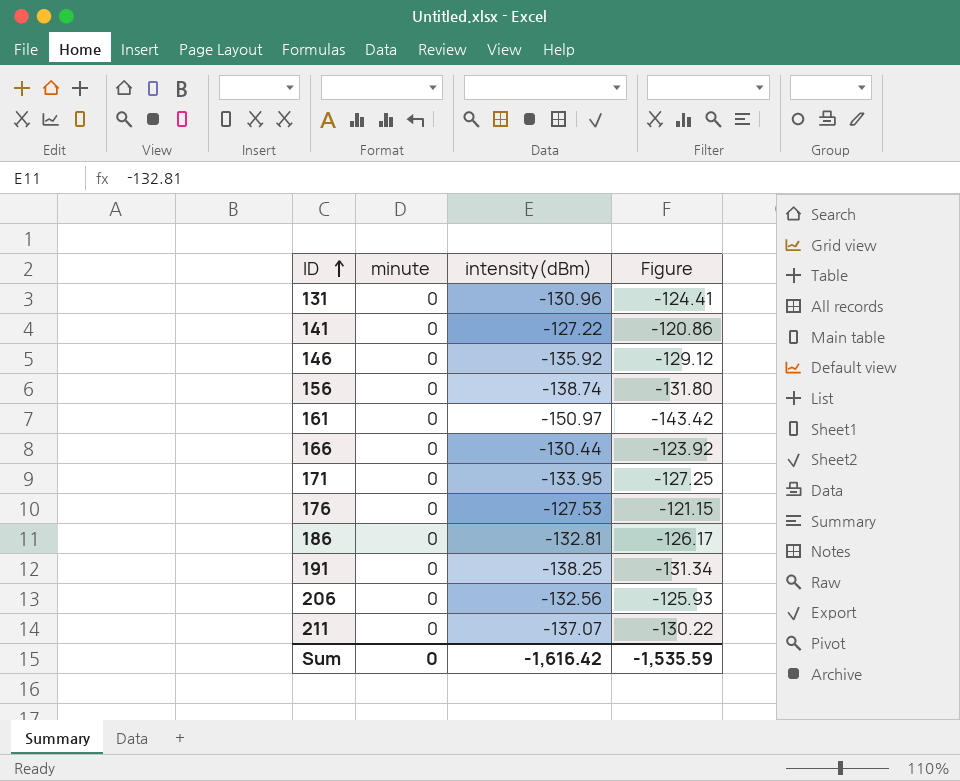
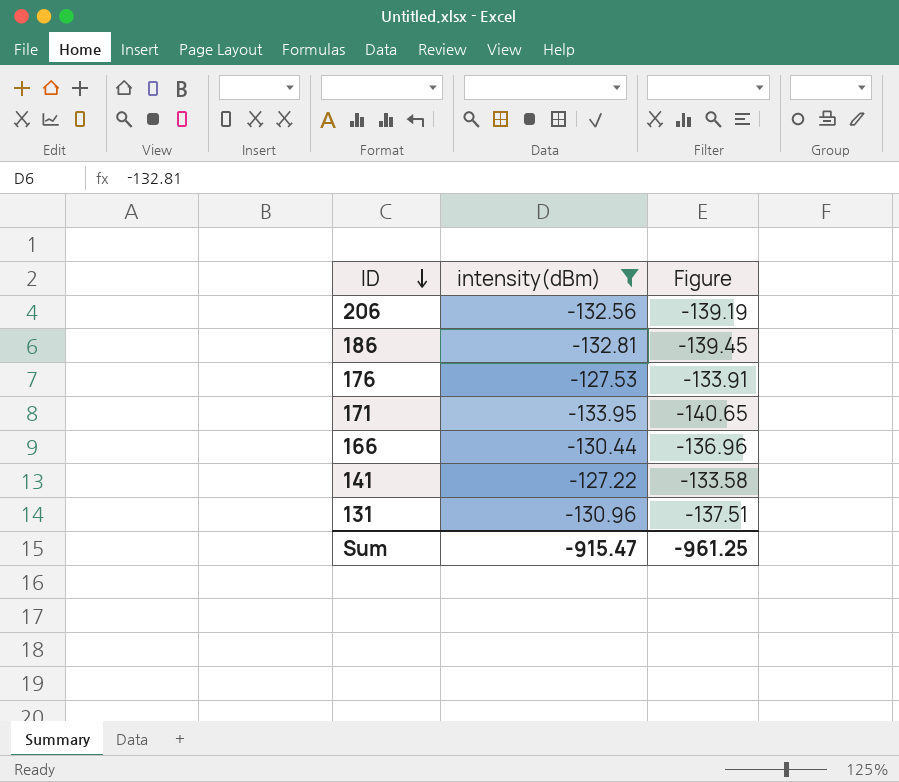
filter: none -> intensity(dBm) >= -133.95
row order: ID ascending -> ID descending
column minute | position: 2 -> none
column Figure | formula: [intensity(dBm)] * 0.95 -> [intensity(dBm)] * 1.05
Sum | intensity(dBm): -1,616.42 -> -915.47
Sum | Figure: -1,535.59 -> -961.25

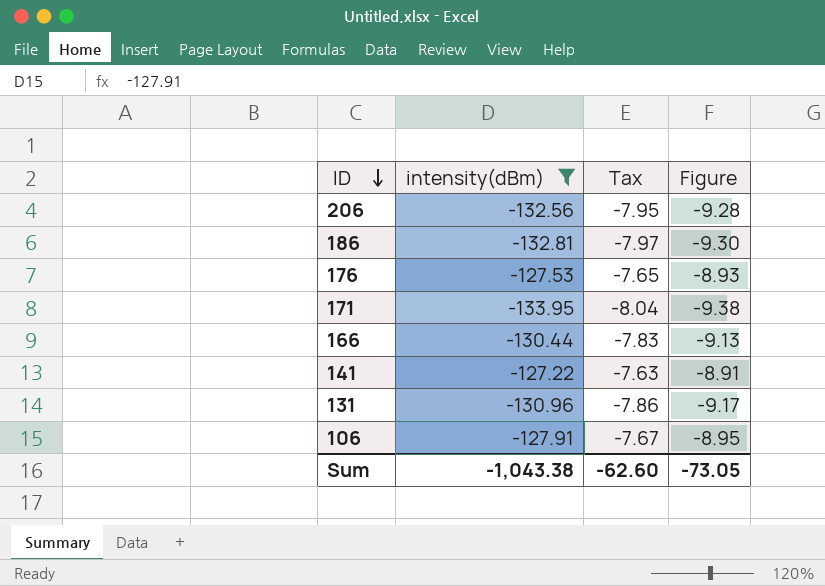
column Tax | formula: none -> [intensity(dBm)] * 0.06
column Figure | formula: [intensity(dBm)] * 1.05 -> [intensity(dBm)] * 0.07
row 106: none -> -127.91 | -7.67 | -8.95
Sum | intensity(dBm): -915.47 -> -1,043.38
Sum | Figure: -961.25 -> -73.05

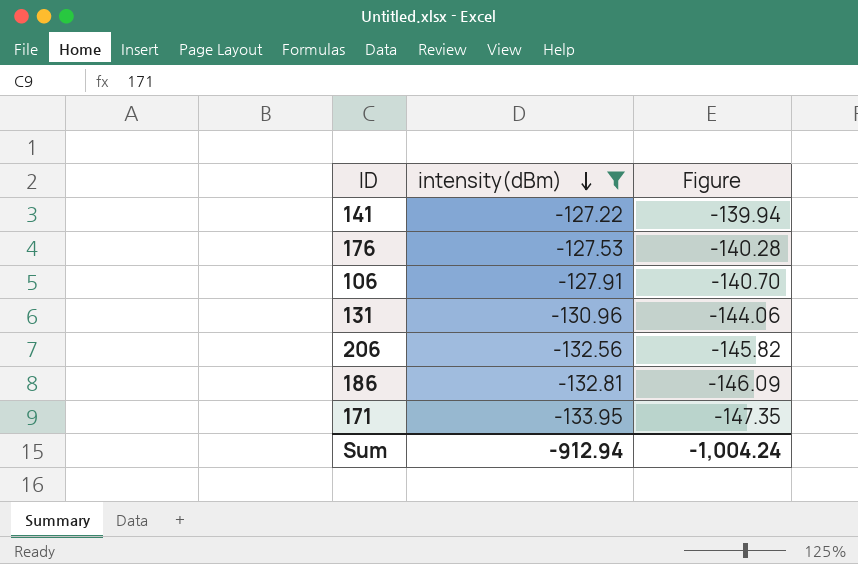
row order: ID descending -> intensity(dBm) descending
column Tax | formula: [intensity(dBm)] * 0.06 -> none
column Figure | formula: [intensity(dBm)] * 0.07 -> [intensity(dBm)] * 1.1
row 166: -130.44 | -7.83 | -9.13 -> none
Sum | intensity(dBm): -1,043.38 -> -912.94
Sum | Figure: -73.05 -> -1,004.24

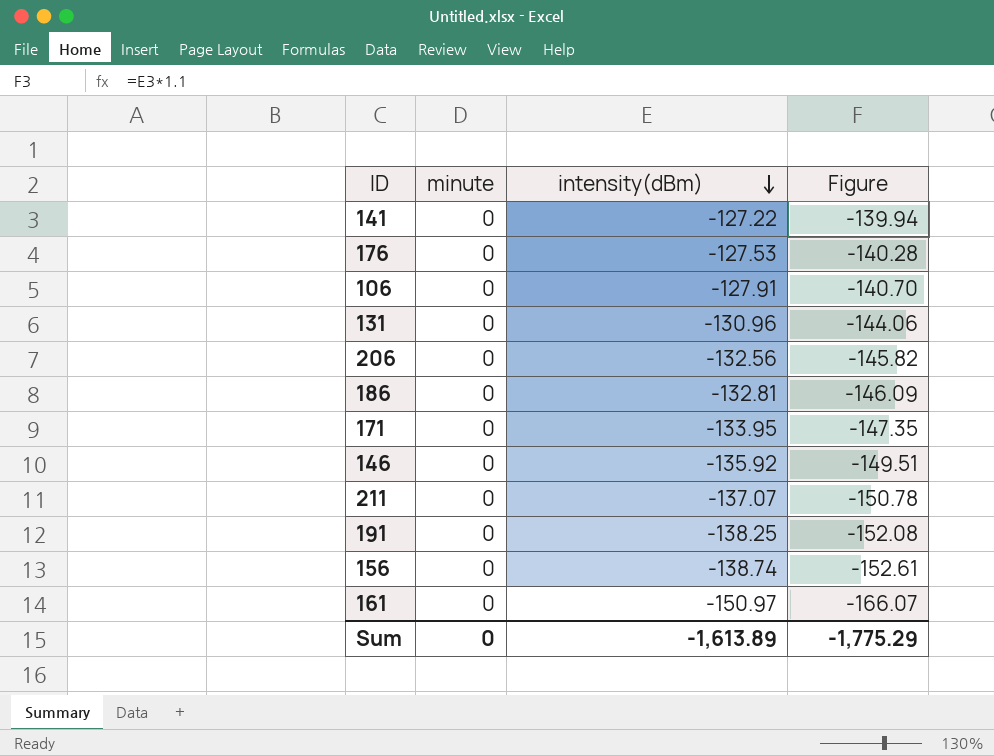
filter: intensity(dBm) >= -133.95 -> none
column minute | position: none -> 2
Sum | intensity(dBm): -912.94 -> -1,613.89
Sum | Figure: -1,004.24 -> -1,775.29

